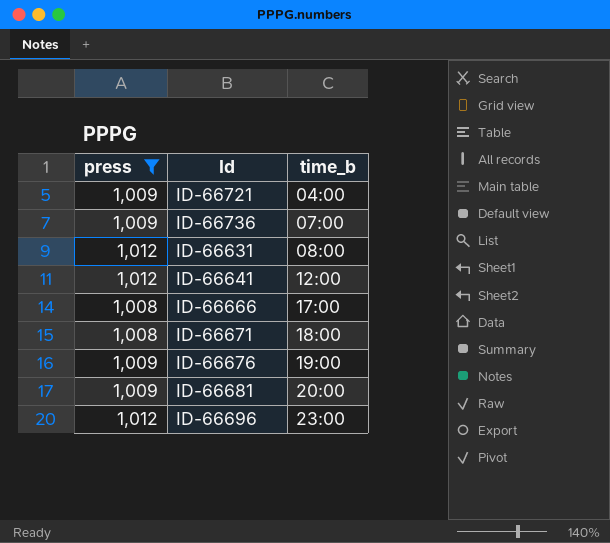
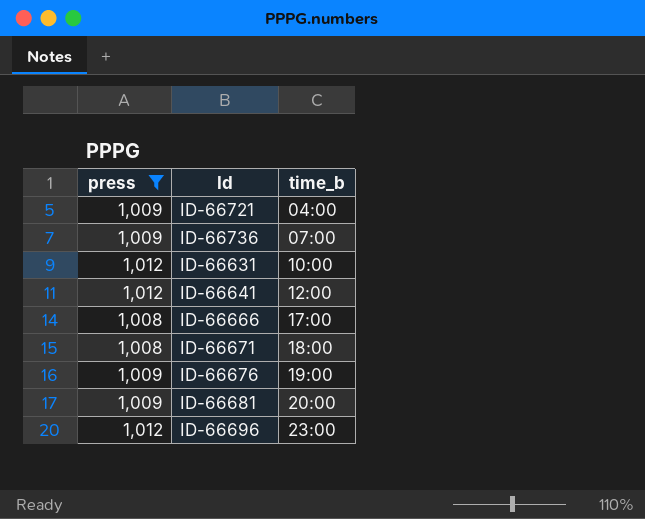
ID-66631 | time_b: 08:00 -> 10:00

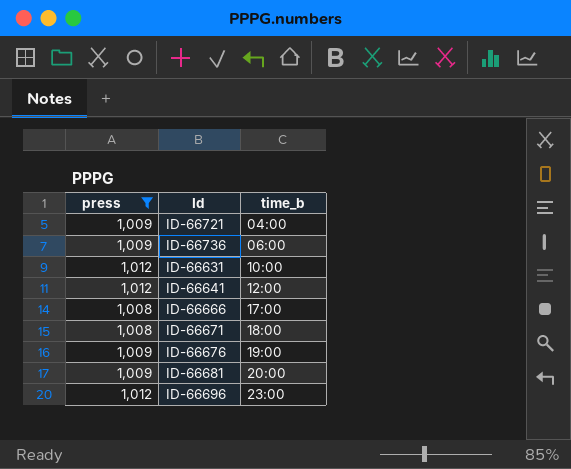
ID-66736 | time_b: 07:00 -> 06:00

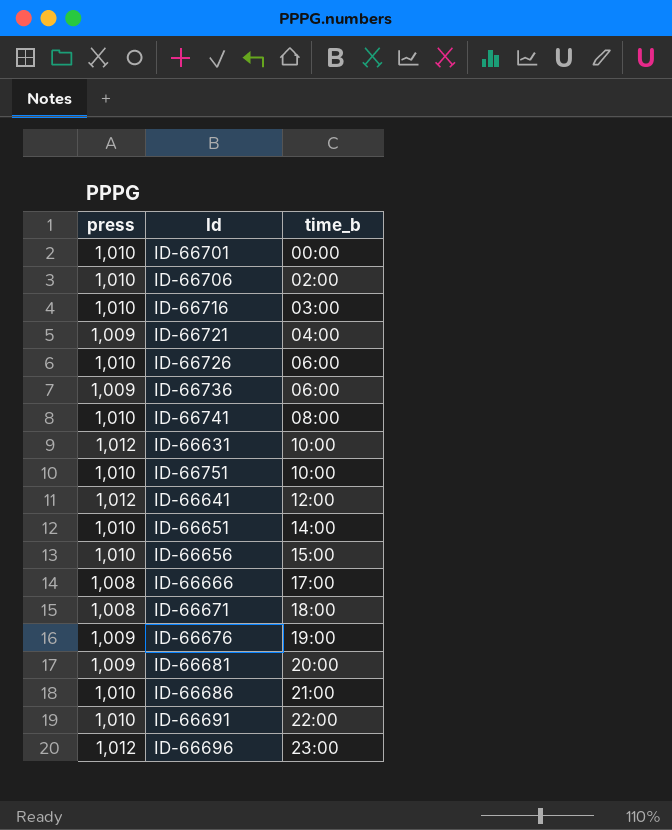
filter: press != 1,010 -> none

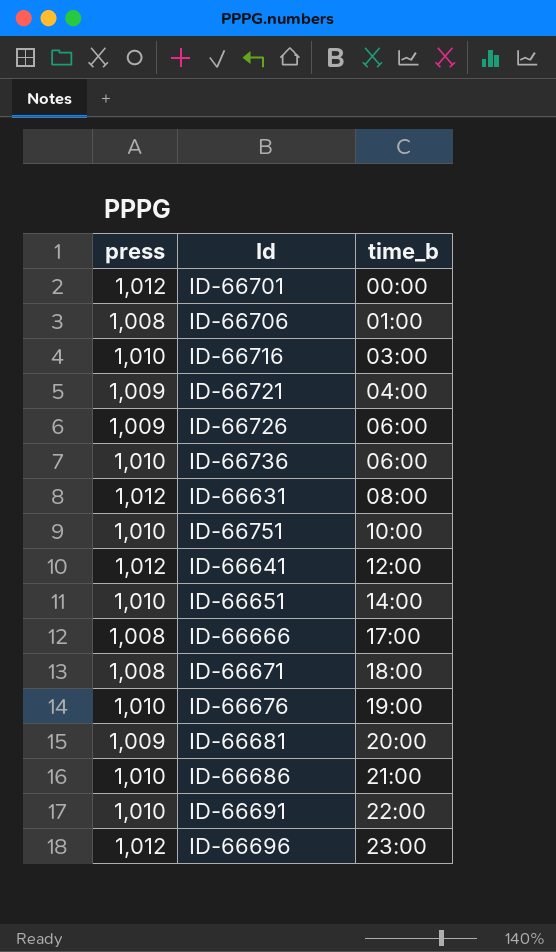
row ID-66741: 1,010 | 08:00 -> none
row ID-66656: 1,010 | 15:00 -> none
ID-66701 | press: 1,010 -> 1,012
ID-66706 | press: 1,010 -> 1,008
ID-66706 | time_b: 02:00 -> 01:00
ID-66726 | press: 1,010 -> 1,009
ID-66736 | press: 1,009 -> 1,010
ID-66631 | time_b: 10:00 -> 08:00
ID-66676 | press: 1,009 -> 1,010

